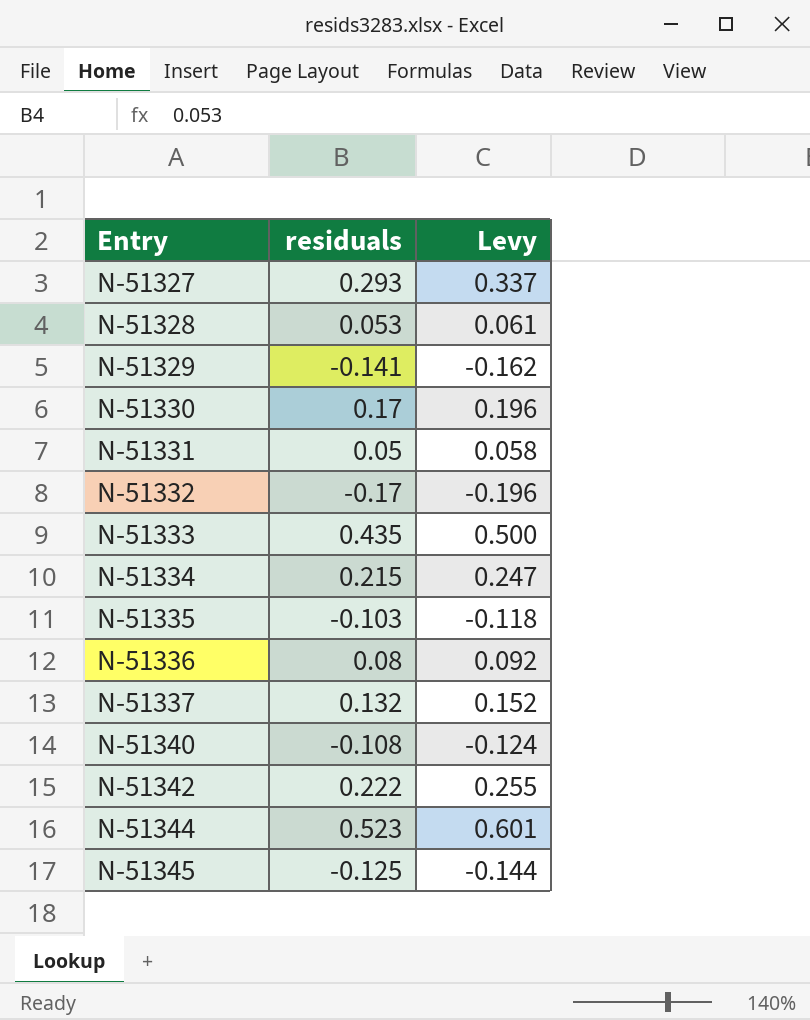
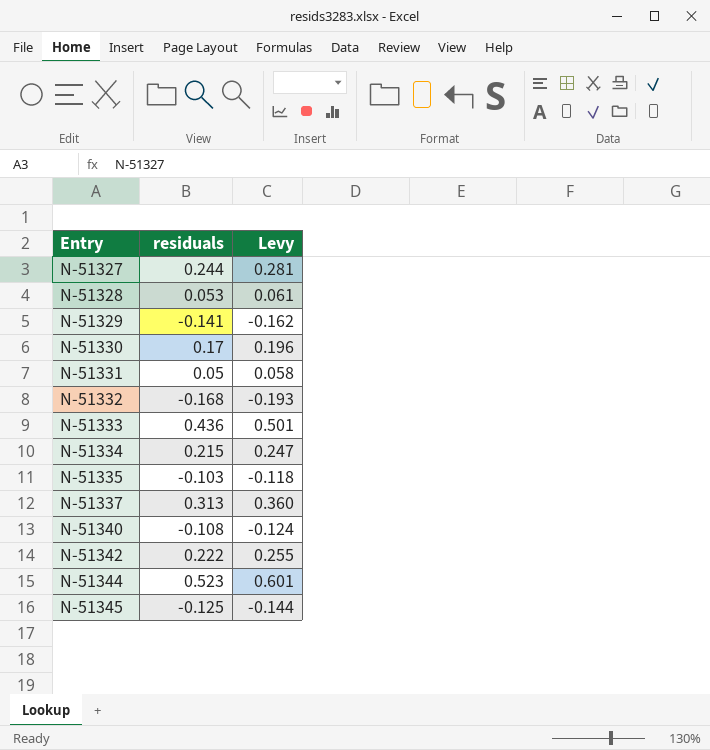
row N-51336: 0.08 | 0.092 -> none
N-51327 | residuals: 0.293 -> 0.244
N-51327 | Levy: 0.337 -> 0.281
N-51332 | residuals: -0.17 -> -0.168
N-51332 | Levy: -0.196 -> -0.193
N-51333 | residuals: 0.435 -> 0.436
N-51333 | Levy: 0.500 -> 0.501
N-51337 | residuals: 0.132 -> 0.313
N-51337 | Levy: 0.152 -> 0.360

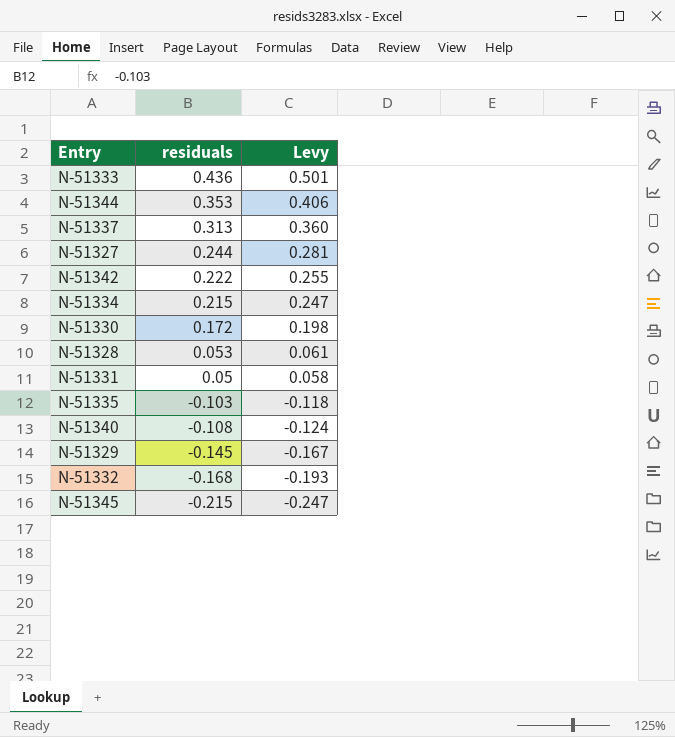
row order: Entry ascending -> residuals descending
N-51344 | residuals: 0.523 -> 0.353
N-51344 | Levy: 0.601 -> 0.406
N-51330 | residuals: 0.17 -> 0.172
N-51330 | Levy: 0.196 -> 0.198
N-51329 | residuals: -0.141 -> -0.145
N-51329 | Levy: -0.162 -> -0.167
N-51345 | residuals: -0.125 -> -0.215
N-51345 | Levy: -0.144 -> -0.247

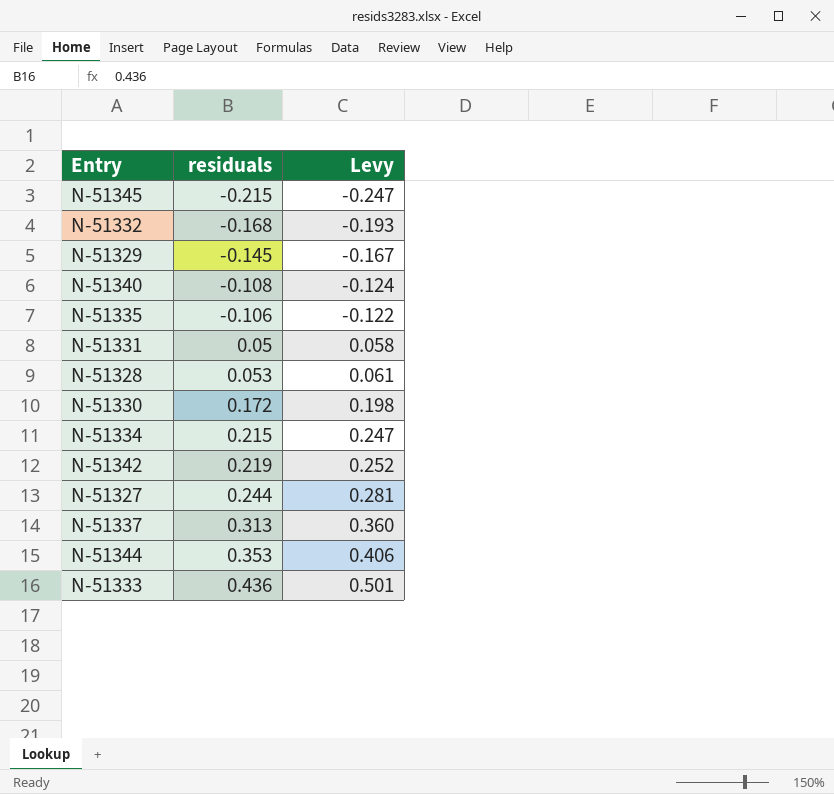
row order: residuals descending -> residuals ascending
N-51335 | residuals: -0.103 -> -0.106
N-51335 | Levy: -0.118 -> -0.122
N-51342 | residuals: 0.222 -> 0.219
N-51342 | Levy: 0.255 -> 0.252

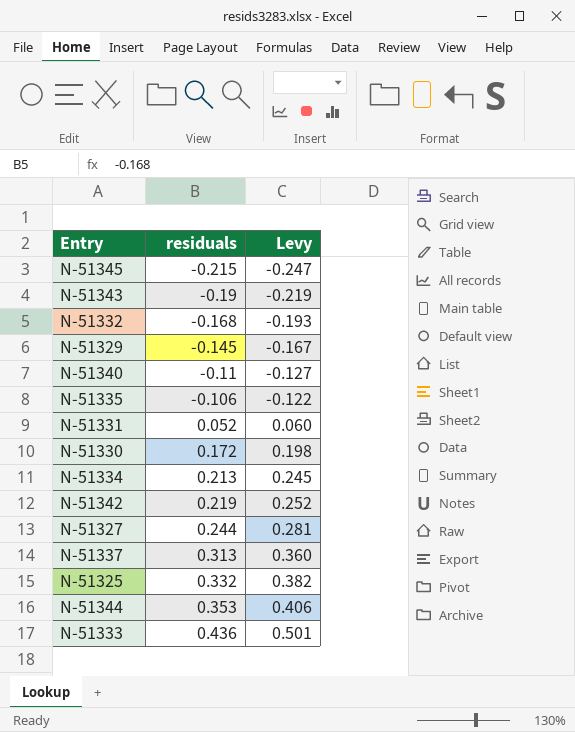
row N-51328: 0.053 | 0.061 -> none
row N-51343: none -> -0.19 | -0.219
N-51340 | residuals: -0.108 -> -0.11
N-51340 | Levy: -0.124 -> -0.127
N-51331 | residuals: 0.05 -> 0.052
N-51331 | Levy: 0.058 -> 0.060
N-51334 | residuals: 0.215 -> 0.213
N-51334 | Levy: 0.247 -> 0.245
row N-51325: none -> 0.332 | 0.382

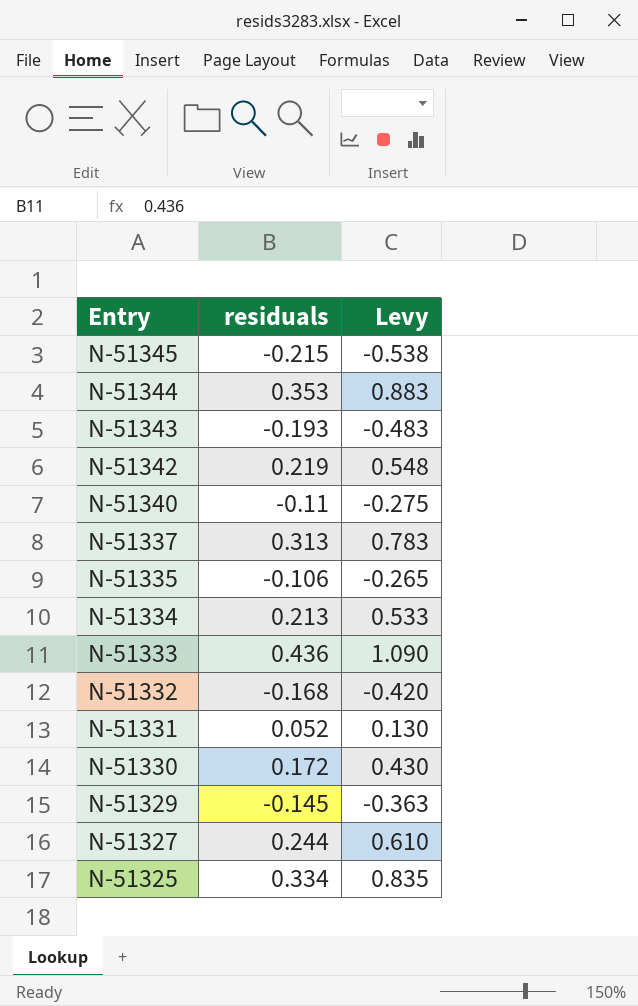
row order: residuals ascending -> Entry descending
column Levy | formula: [residuals] * 1.15 -> [residuals] * 2.5
N-51343 | residuals: -0.19 -> -0.193
N-51325 | residuals: 0.332 -> 0.334

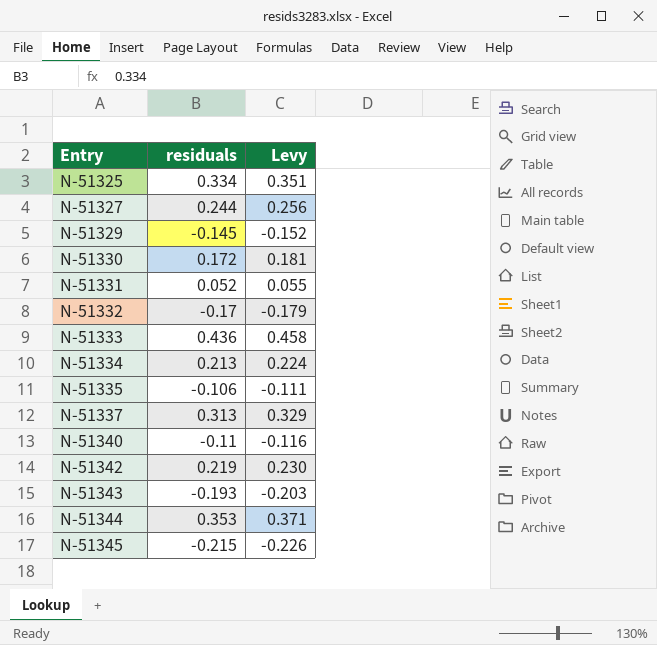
row order: Entry descending -> Entry ascending
column Levy | formula: [residuals] * 2.5 -> [residuals] * 1.05
N-51332 | residuals: -0.168 -> -0.17

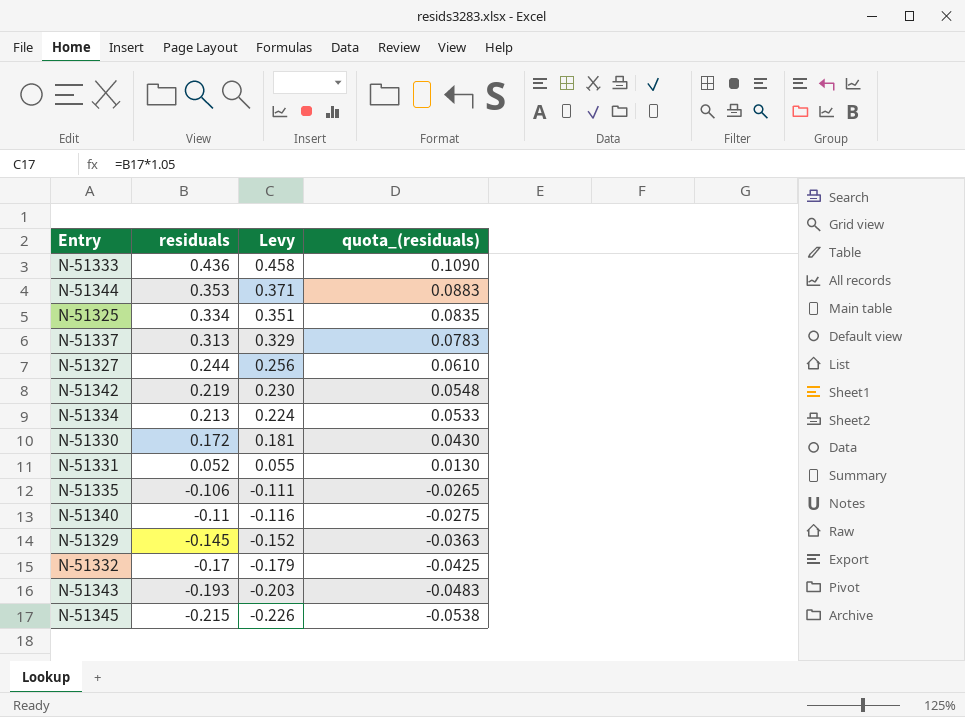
row order: Entry ascending -> residuals descending
column quota_(residuals) | formula: none -> [residuals] * 0.25

